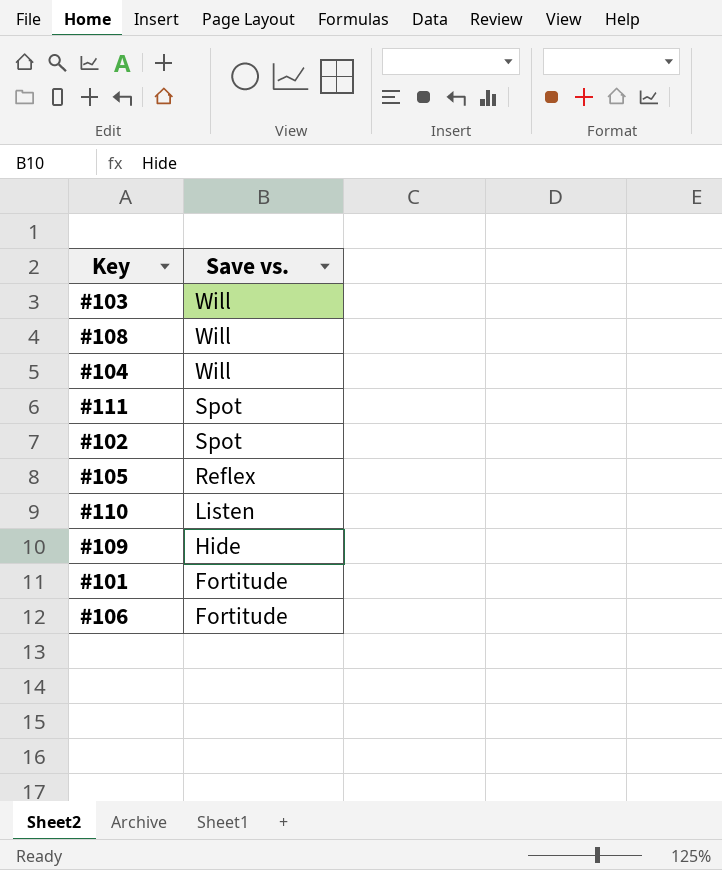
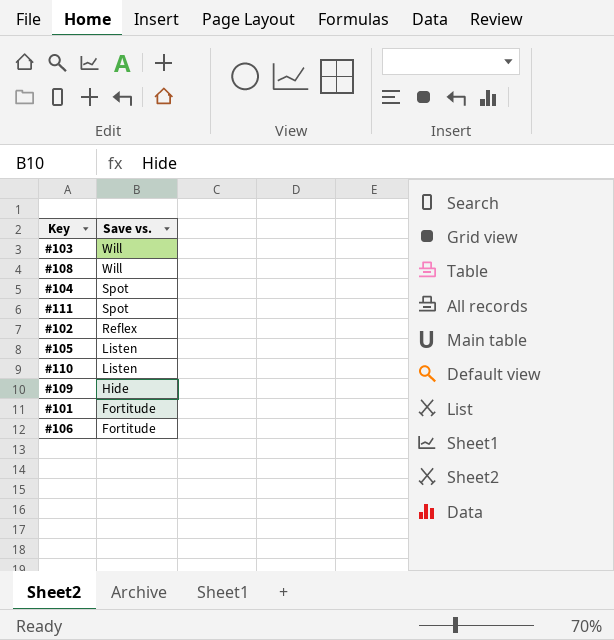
#104 | Save vs.: Will -> Spot
#102 | Save vs.: Spot -> Reflex
#105 | Save vs.: Reflex -> Listen

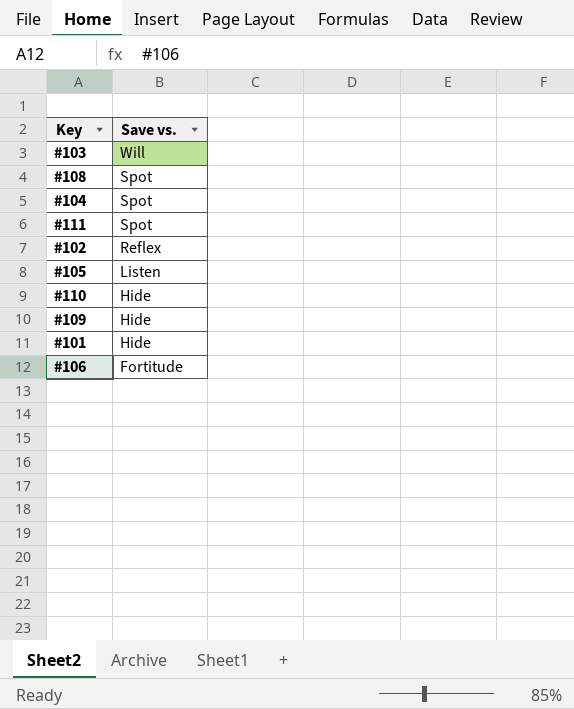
#108 | Save vs.: Will -> Spot
#110 | Save vs.: Listen -> Hide
#101 | Save vs.: Fortitude -> Hide

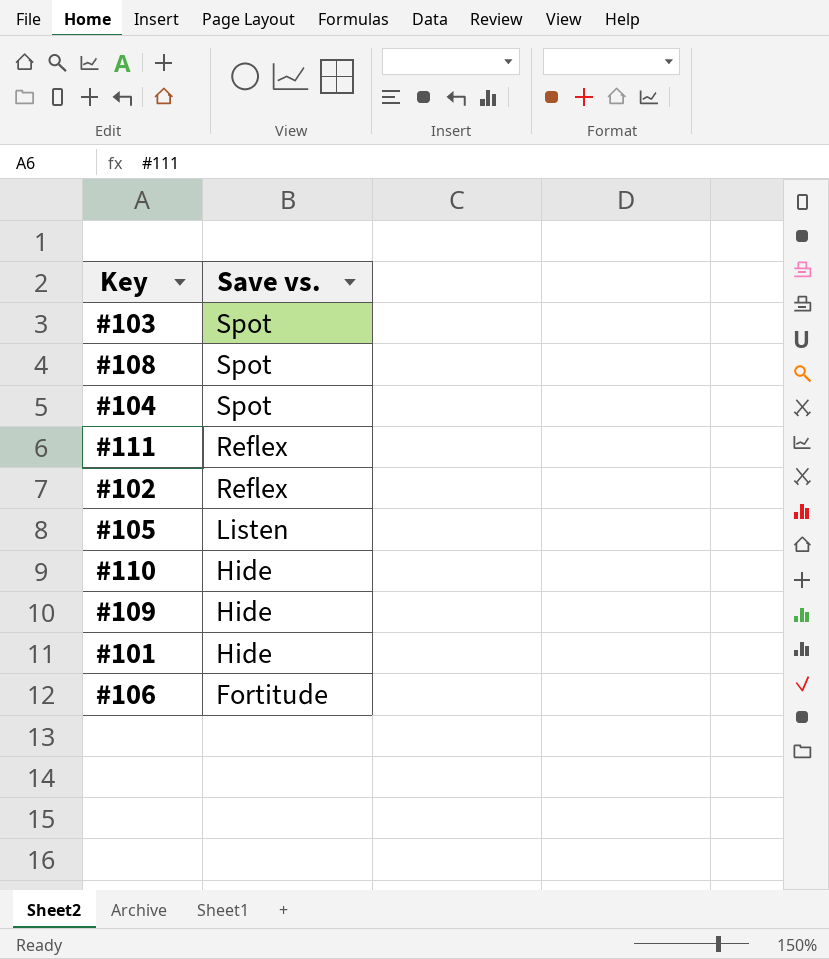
#103 | Save vs.: Will -> Spot
#111 | Save vs.: Spot -> Reflex

